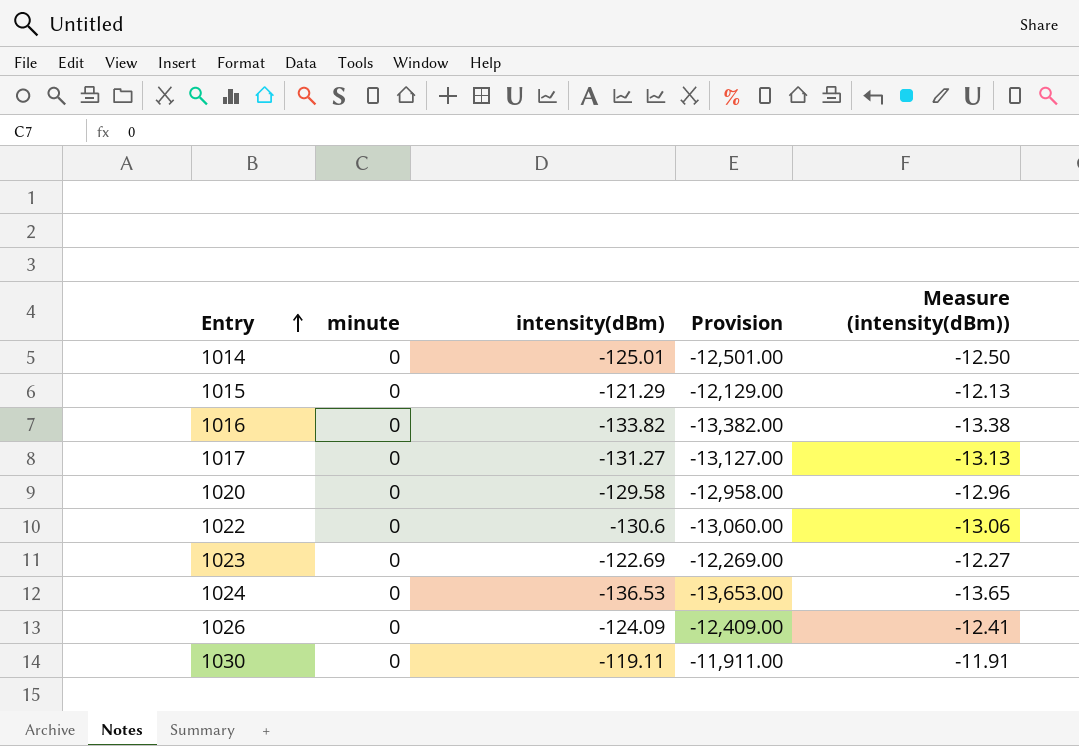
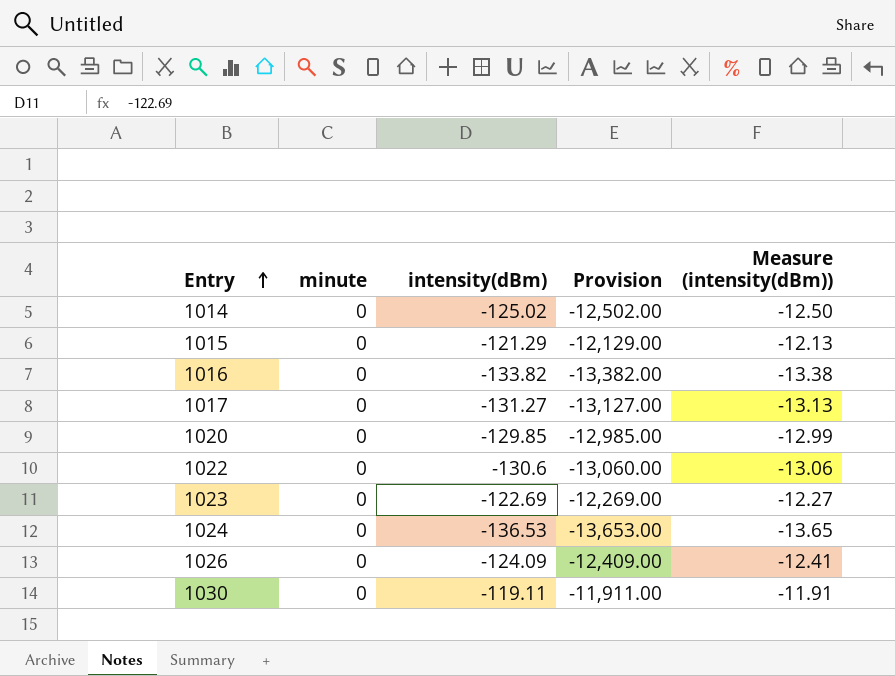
1014 | intensity(dBm): -125.01 -> -125.02
1014 | Provision: -12,501.00 -> -12,502.00
1020 | intensity(dBm): -129.58 -> -129.85
1020 | Provision: -12,958.00 -> -12,985.00
1020 | Measure (intensity(dBm)): -12.96 -> -12.99

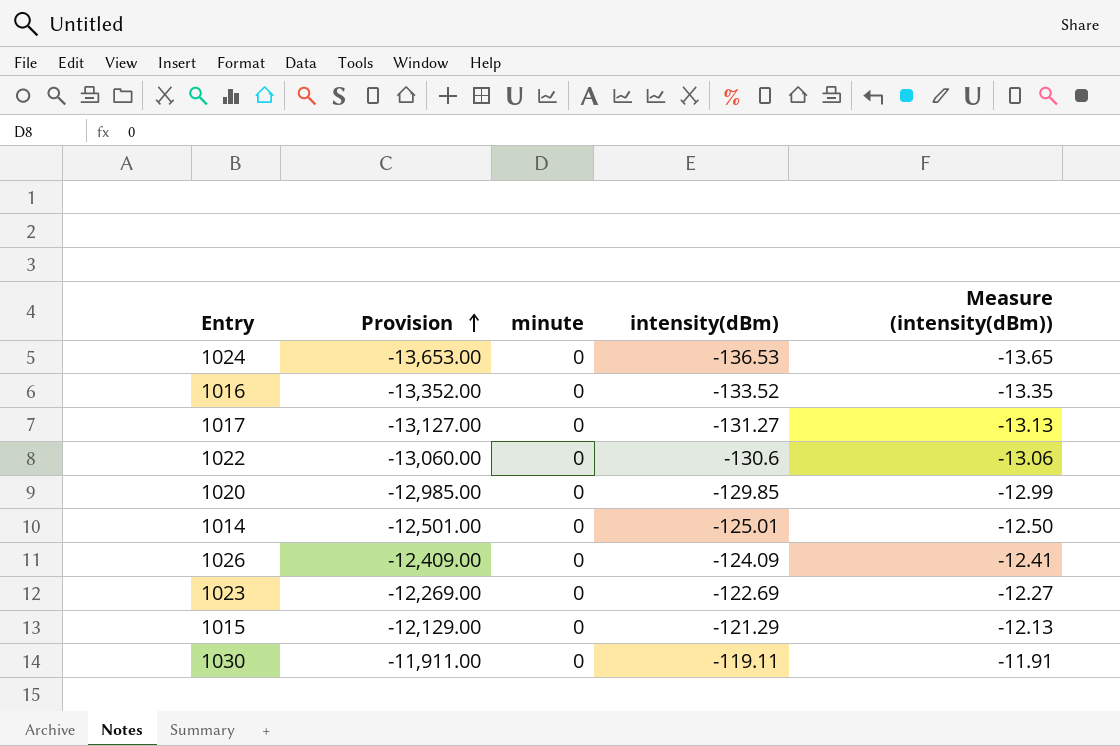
row order: Entry ascending -> Provision ascending
column Provision | position: 4 -> 2
1016 | Provision: -13,382.00 -> -13,352.00
1016 | intensity(dBm): -133.82 -> -133.52
1016 | Measure (intensity(dBm)): -13.38 -> -13.35
1014 | Provision: -12,502.00 -> -12,501.00
1014 | intensity(dBm): -125.02 -> -125.01

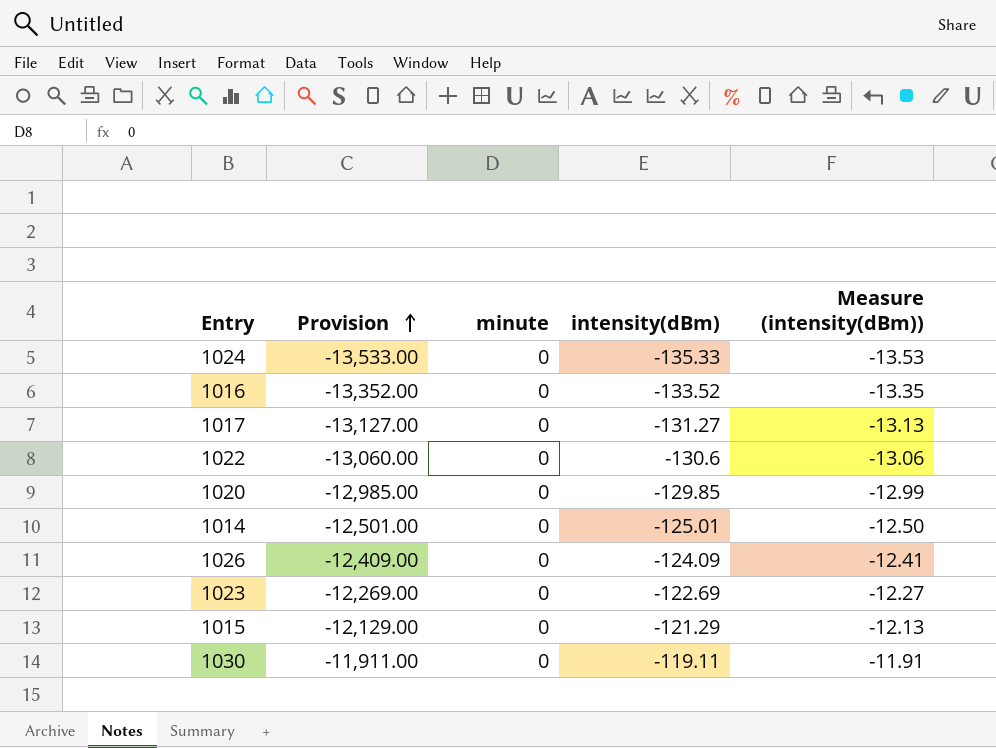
1024 | Provision: -13,653.00 -> -13,533.00
1024 | intensity(dBm): -136.53 -> -135.33
1024 | Measure (intensity(dBm)): -13.65 -> -13.53

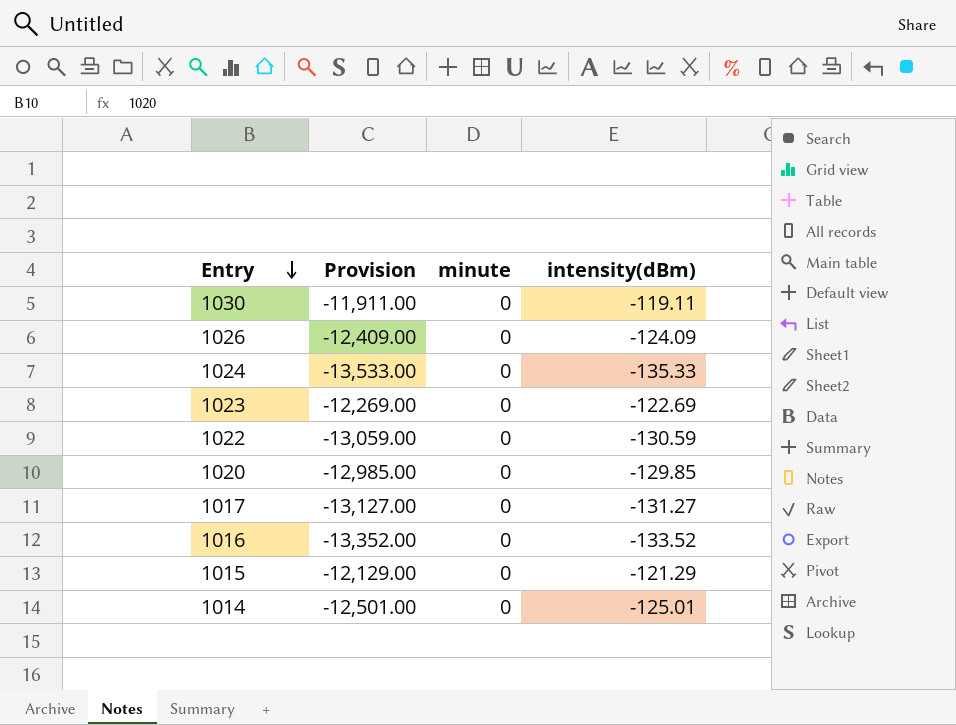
row order: Provision ascending -> Entry descending
column Measure (intensity(dBm)) | formula: [intensity(dBm)] * 0.1 -> none
1022 | Provision: -13,060.00 -> -13,059.00
1022 | intensity(dBm): -130.6 -> -130.59

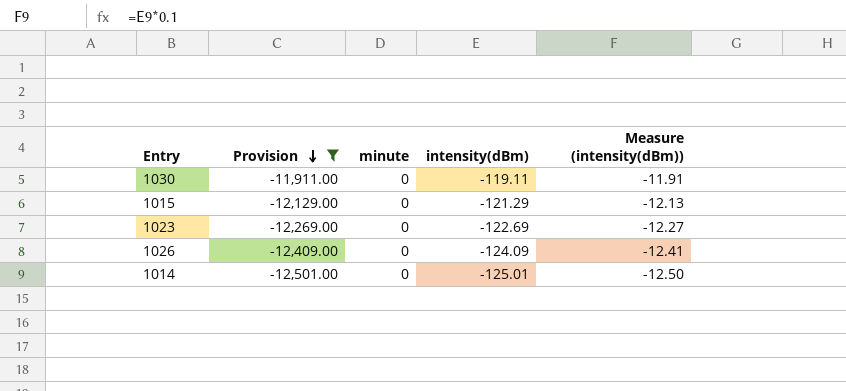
filter: none -> Provision >= -12,501.00
row order: Entry descending -> Provision descending
column Measure (intensity(dBm)) | formula: none -> [intensity(dBm)] * 0.1

